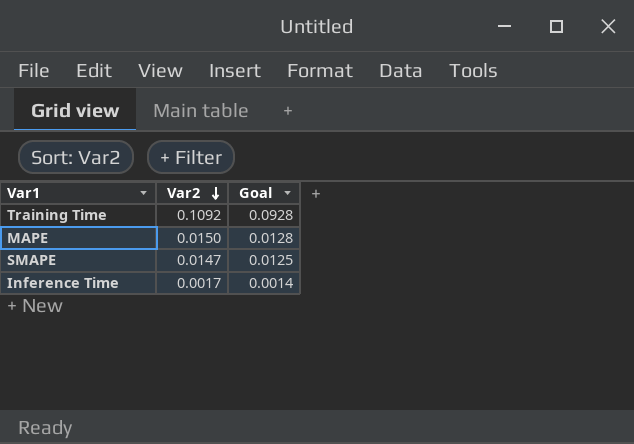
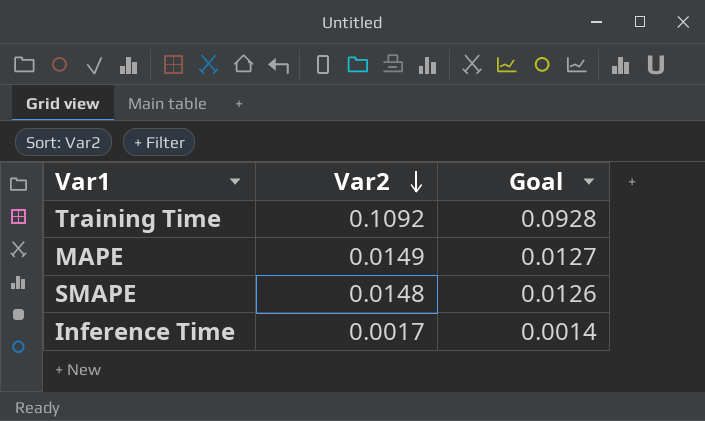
MAPE | Var2: 0.0150 -> 0.0149
MAPE | Goal: 0.0128 -> 0.0127
SMAPE | Var2: 0.0147 -> 0.0148
SMAPE | Goal: 0.0125 -> 0.0126

